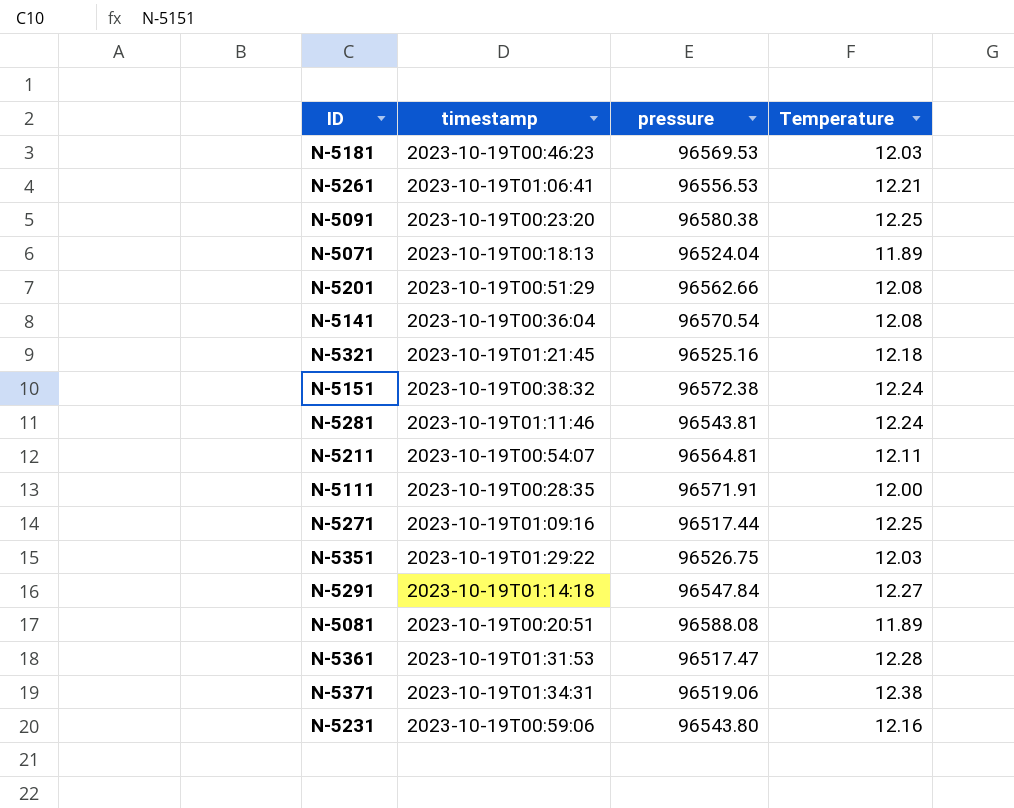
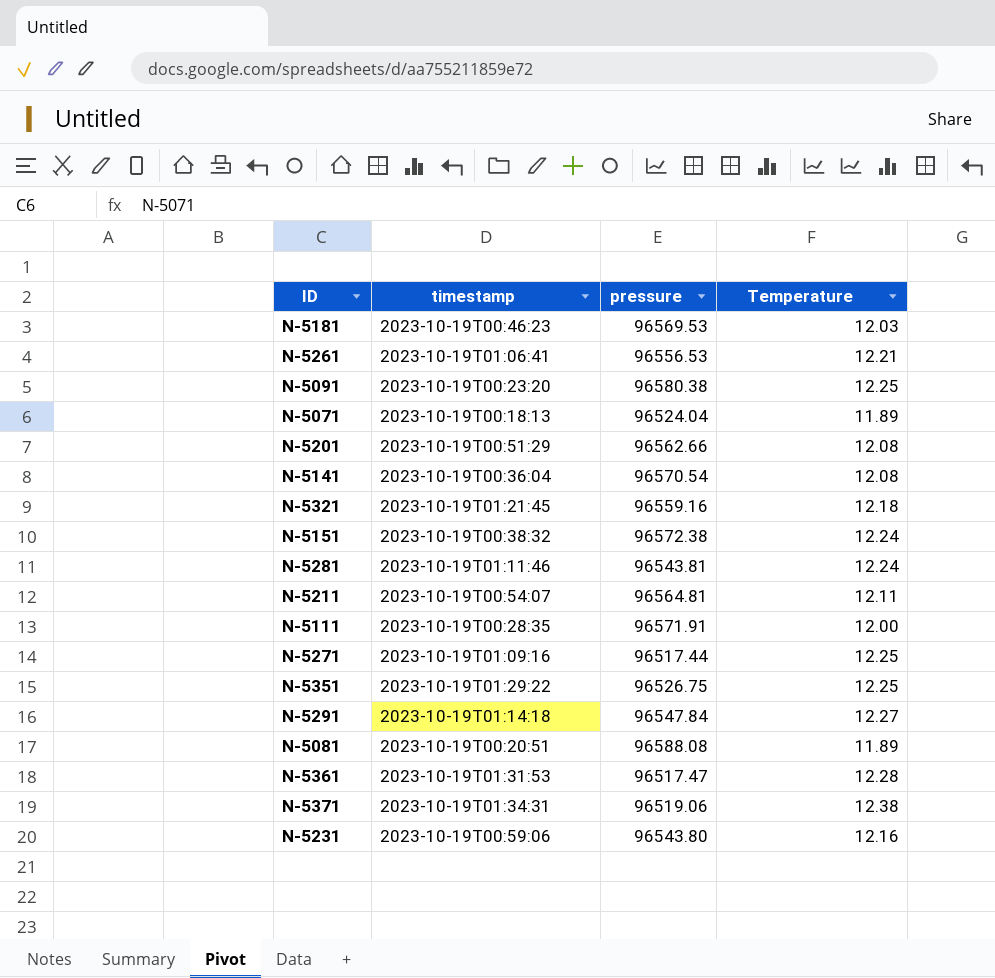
N-5321 | pressure: 96525.16 -> 96559.16
N-5351 | Temperature: 12.03 -> 12.25

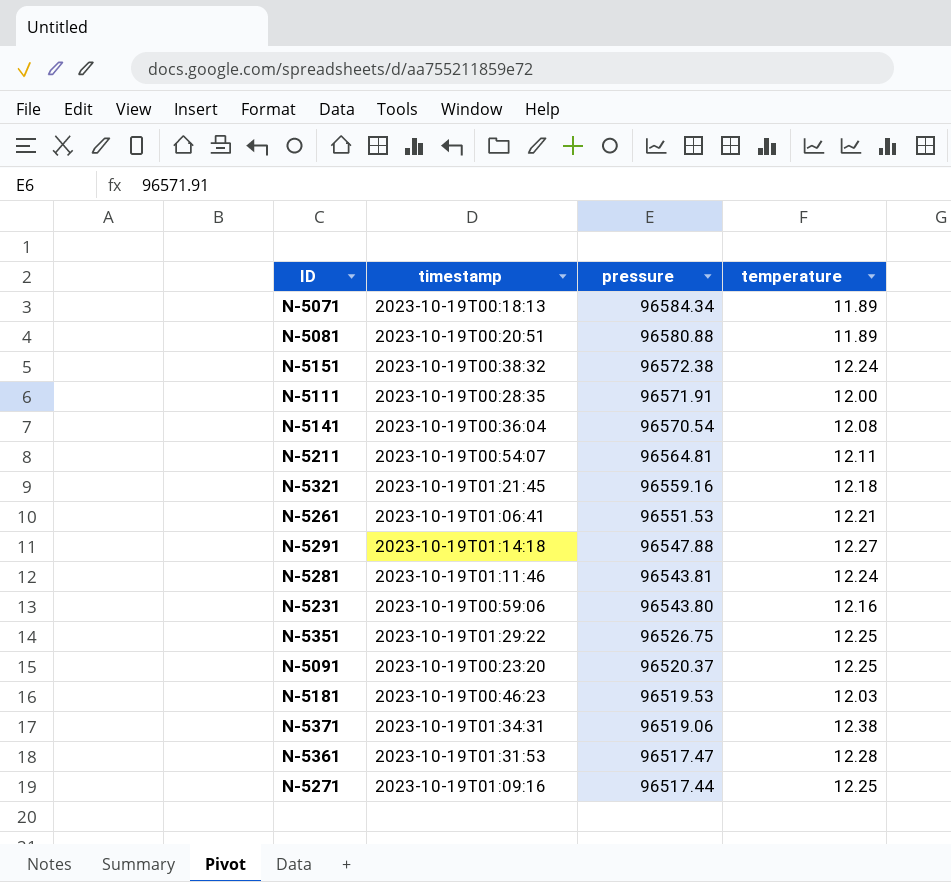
row order: none -> pressure descending
column name: Temperature -> temperature
row N-5201: 2023-10-19T00:51:29 | 96562.66 | 12.08 -> none
N-5071 | pressure: 96524.04 -> 96584.34
N-5081 | pressure: 96588.08 -> 96580.88
N-5261 | pressure: 96556.53 -> 96551.53
N-5291 | pressure: 96547.84 -> 96547.88
N-5091 | pressure: 96580.38 -> 96520.37
N-5181 | pressure: 96569.53 -> 96519.53

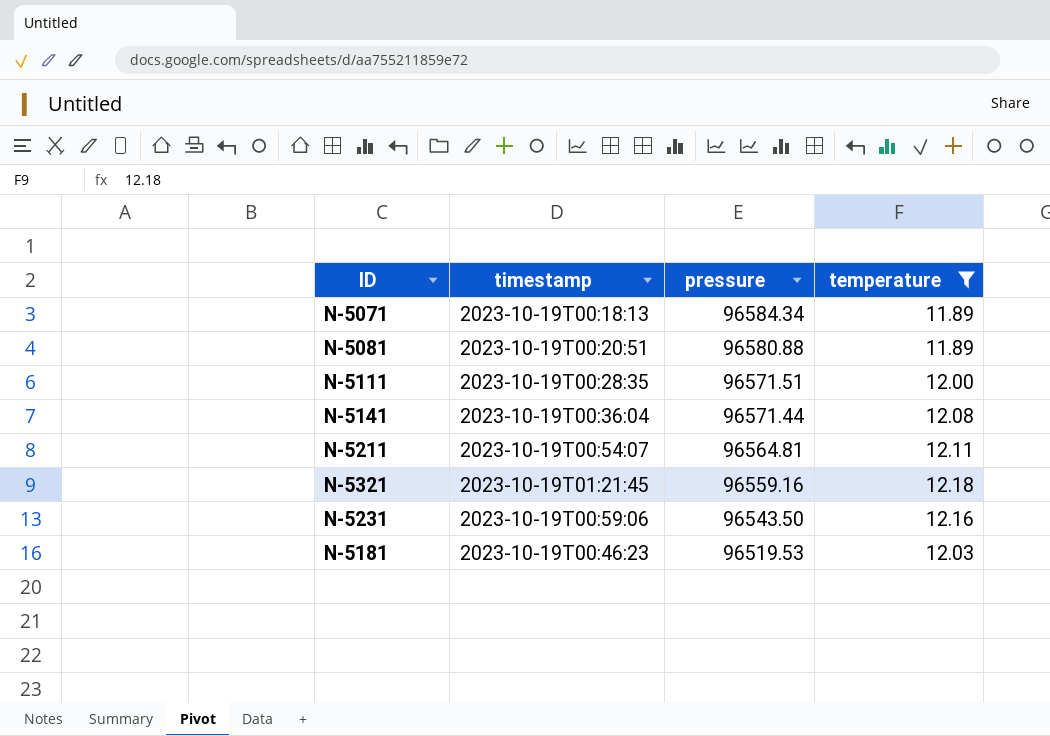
filter: none -> temperature <= 12.18
N-5111 | pressure: 96571.91 -> 96571.51
N-5141 | pressure: 96570.54 -> 96571.44
N-5231 | pressure: 96543.80 -> 96543.50

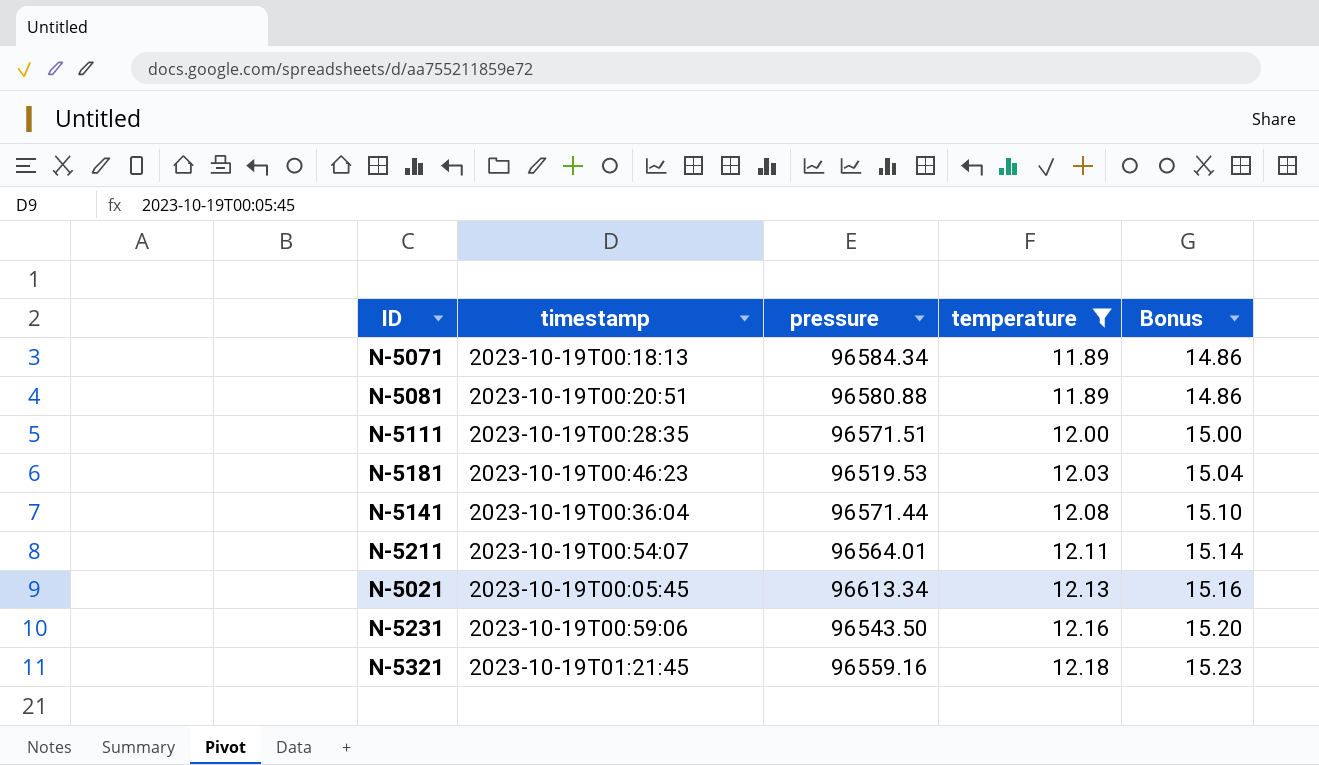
row order: pressure descending -> temperature ascending
column Bonus | formula: none -> [temperature] * 1.25
N-5211 | pressure: 96564.81 -> 96564.01
row N-5021: none -> 2023-10-19T00:05:45 | 96613.34 | 12.13 | 15.16

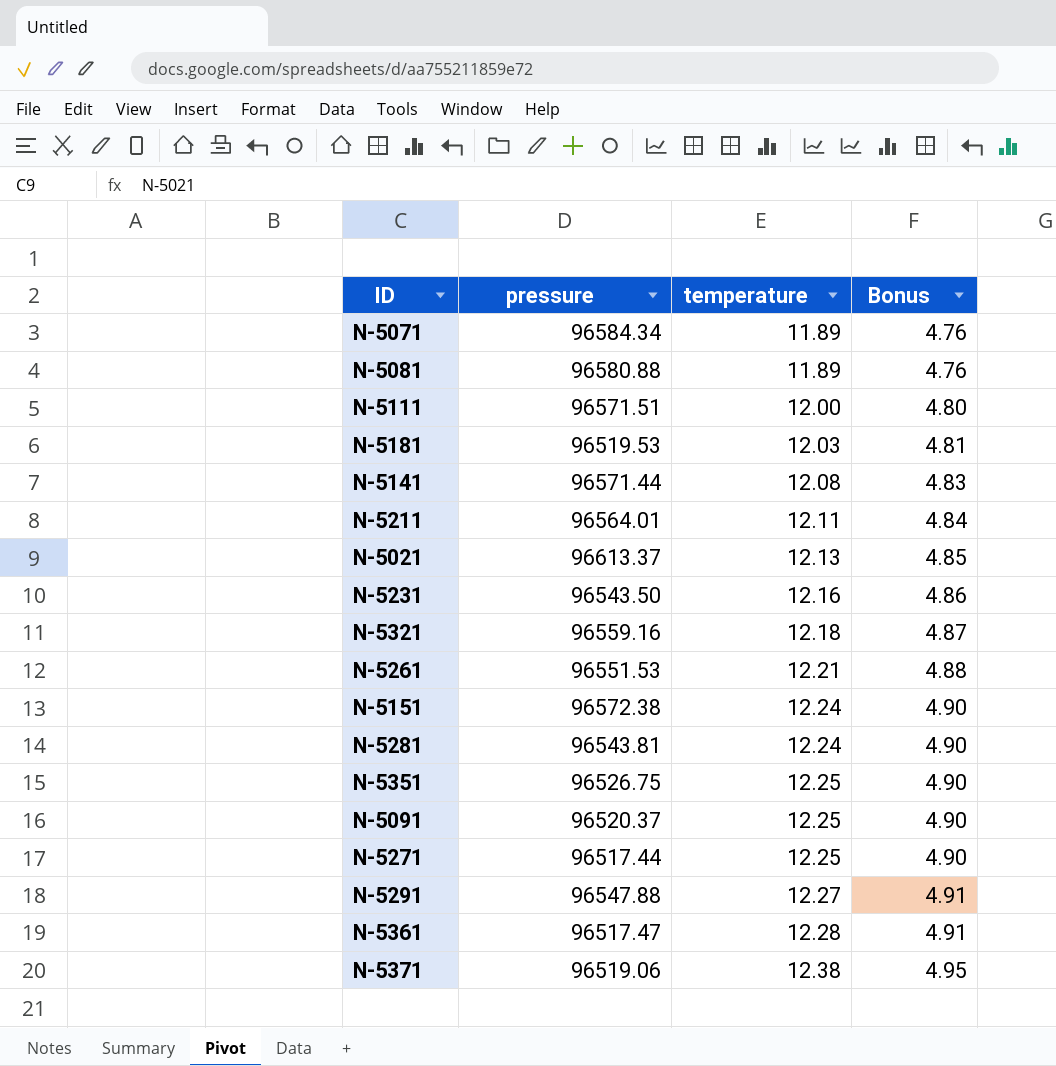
filter: temperature <= 12.18 -> none
column timestamp | position: 2 -> none
column Bonus | formula: [temperature] * 1.25 -> [temperature] * 0.4
N-5021 | pressure: 96613.34 -> 96613.37

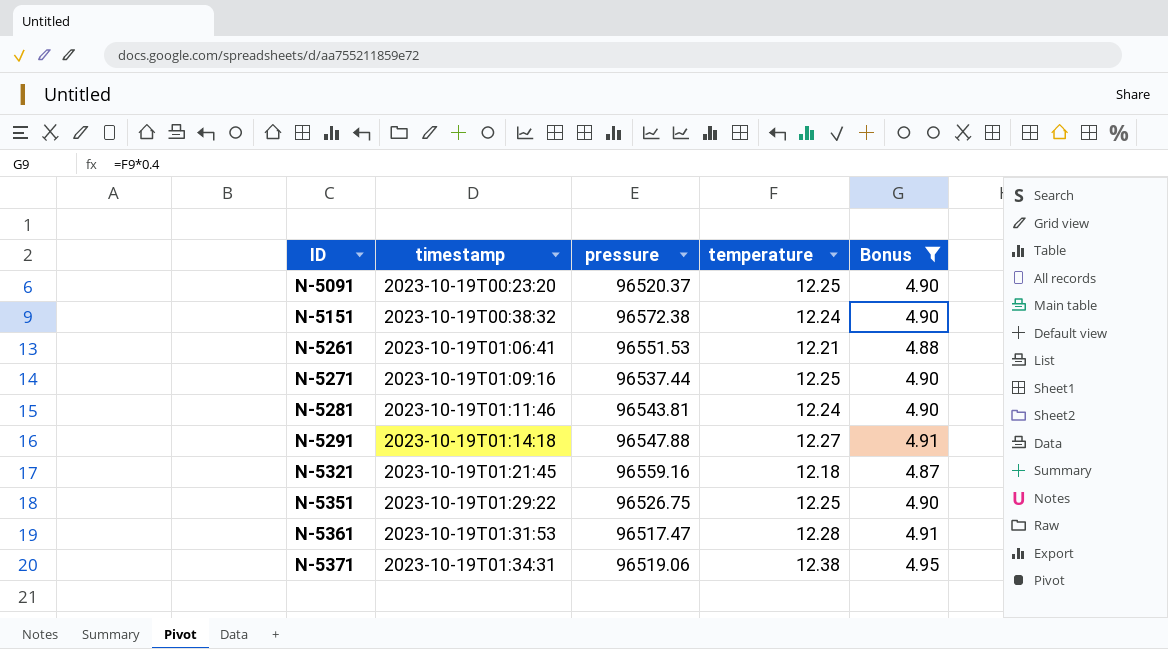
filter: none -> Bonus >= 4.87
row order: temperature ascending -> ID ascending
column timestamp | position: none -> 2
N-5271 | pressure: 96517.44 -> 96537.44

